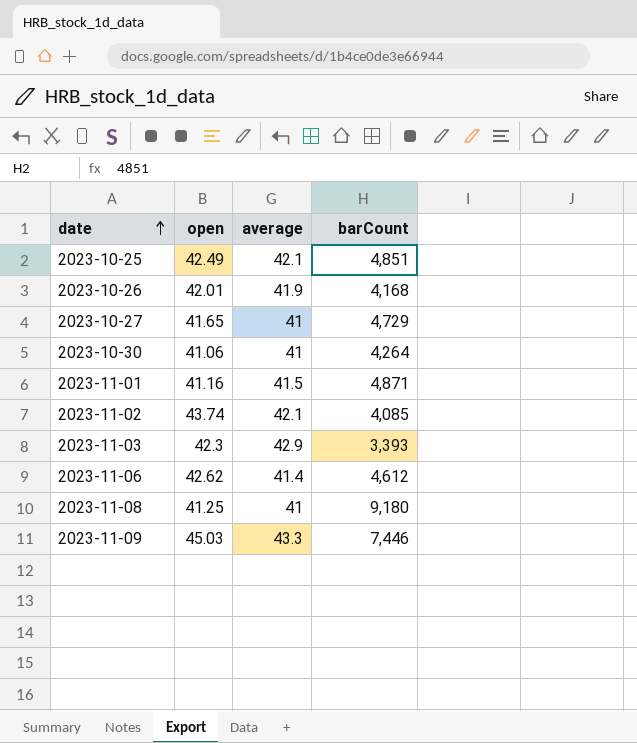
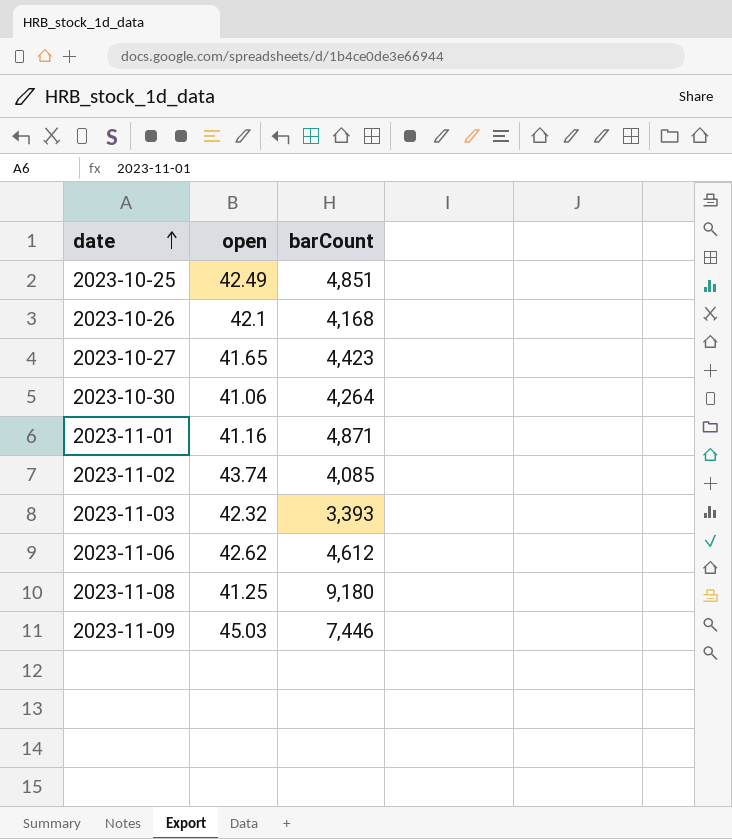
column average | position: 3 -> none
2023-10-26 | open: 42.01 -> 42.1
2023-10-27 | barCount: 4,729 -> 4,423
2023-11-03 | open: 42.3 -> 42.32

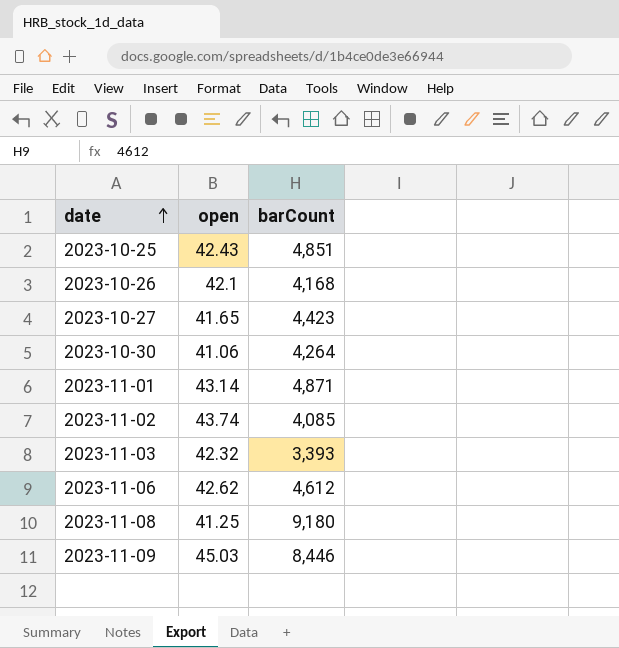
2023-10-25 | open: 42.49 -> 42.43
2023-11-01 | open: 41.16 -> 43.14
2023-11-09 | barCount: 7,446 -> 8,446

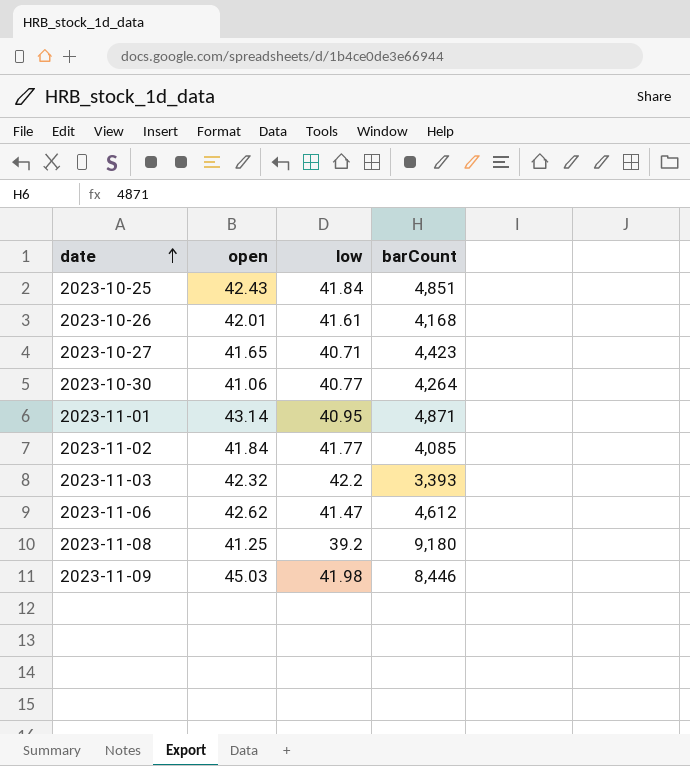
column low | position: none -> 3
2023-10-26 | open: 42.1 -> 42.01
2023-11-02 | open: 43.74 -> 41.84

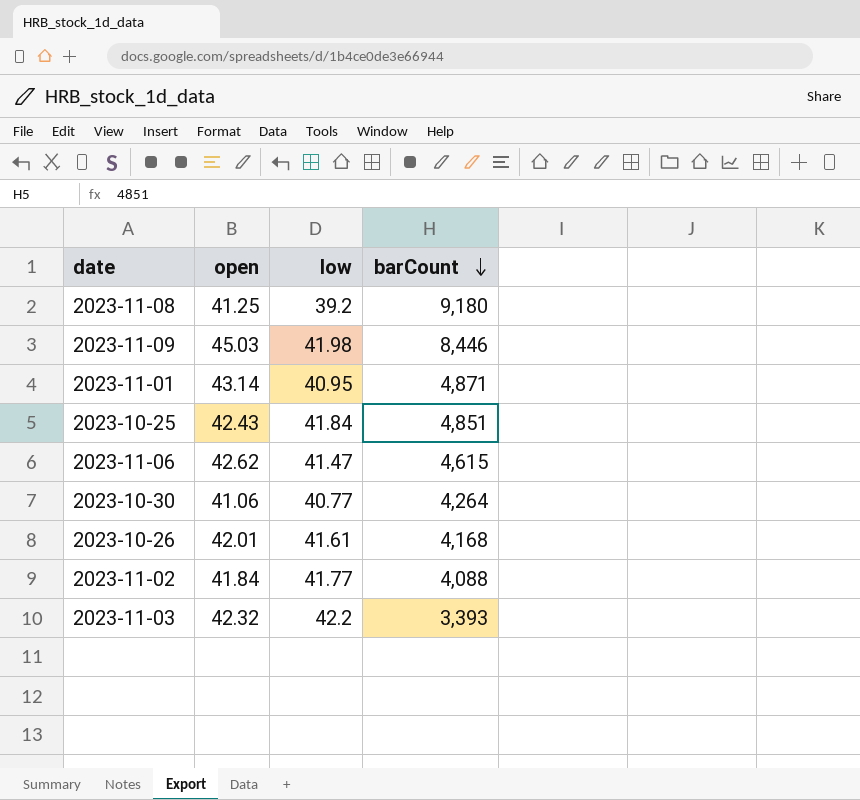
row order: date ascending -> barCount descending
row 2023-10-27: 41.65 | 40.71 | 4,423 -> none
2023-11-06 | barCount: 4,612 -> 4,615
2023-11-02 | barCount: 4,085 -> 4,088

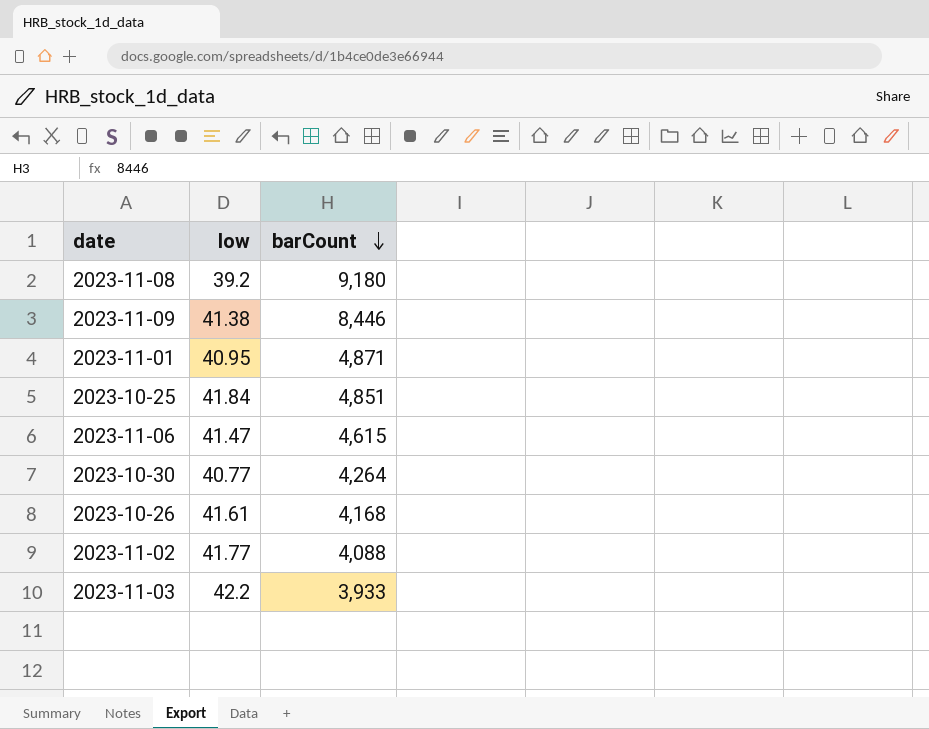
column open | position: 2 -> none
2023-11-09 | low: 41.98 -> 41.38
2023-11-03 | barCount: 3,393 -> 3,933

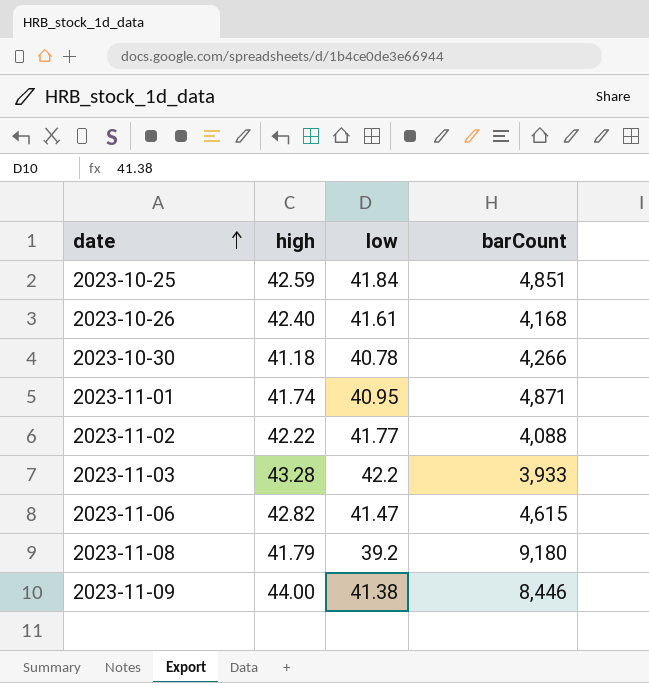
row order: barCount descending -> date ascending
column high | position: none -> 2
2023-10-30 | low: 40.77 -> 40.78
2023-10-30 | barCount: 4,264 -> 4,266

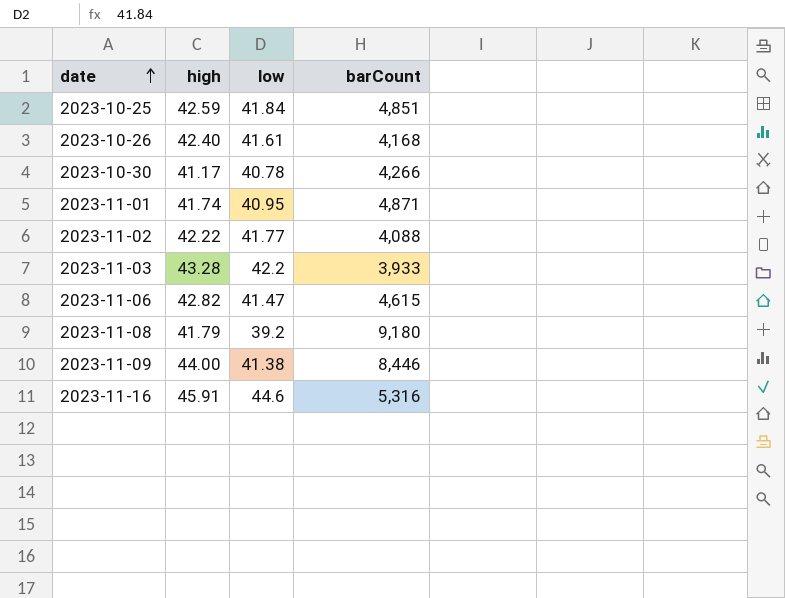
2023-10-30 | high: 41.18 -> 41.17
row 2023-11-16: none -> 45.91 | 44.6 | 5,316

